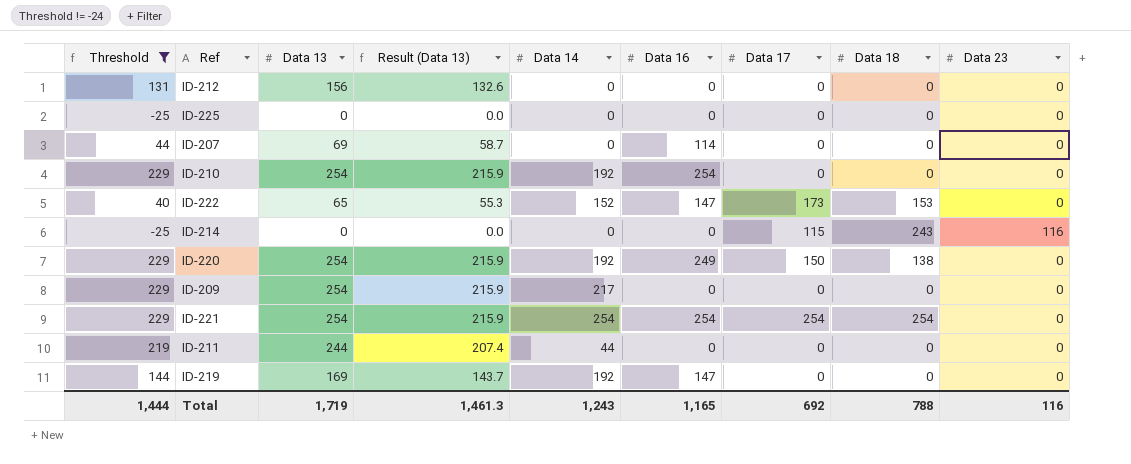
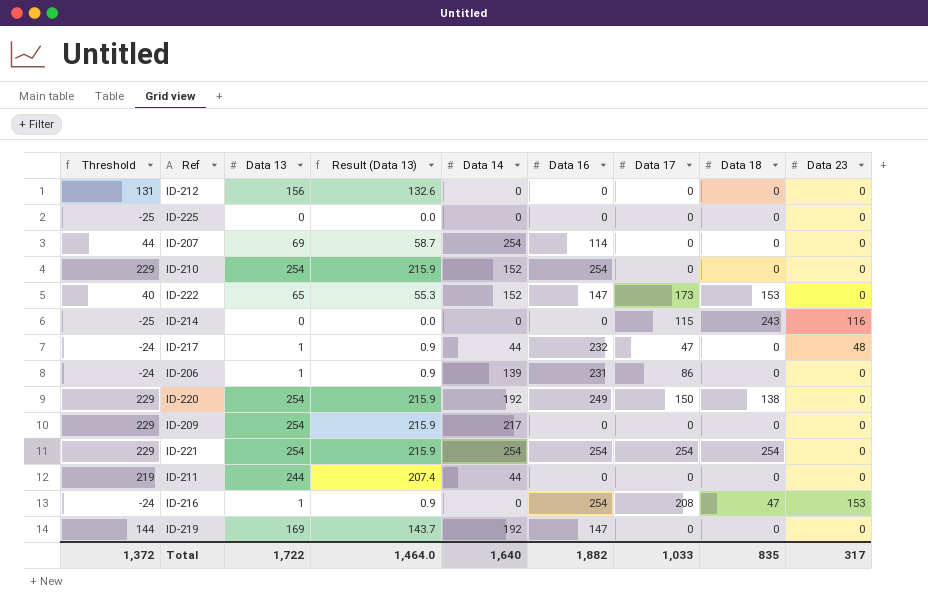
filter: Threshold != -24 -> none
ID-207 | Data 14: 0 -> 254
ID-210 | Data 14: 192 -> 152
Total | Threshold: 1,444 -> 1,372
Total | Data 13: 1,719 -> 1,722
Total | Result (Data 13): 1,461.3 -> 1,464.0
Total | Data 14: 1,243 -> 1,640
Total | Data 16: 1,165 -> 1,882
Total | Data 17: 692 -> 1,033
Total | Data 18: 788 -> 835
Total | Data 23: 116 -> 317

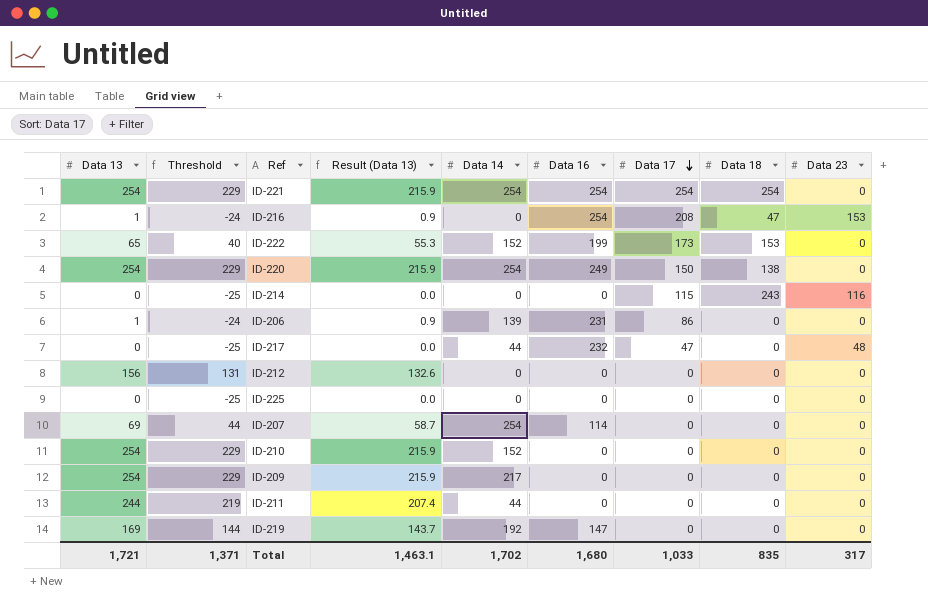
row order: none -> Data 17 descending
column Data 13 | position: 3 -> 1
ID-222 | Data 16: 147 -> 199
ID-220 | Data 14: 192 -> 254
ID-217 | Data 13: 1 -> 0
ID-217 | Threshold: -24 -> -25
ID-217 | Result (Data 13): 0.9 -> 0.0
ID-210 | Data 16: 254 -> 0
Total | Data 13: 1,722 -> 1,721
Total | Threshold: 1,372 -> 1,371
Total | Result (Data 13): 1,464.0 -> 1,463.1
Total | Data 14: 1,640 -> 1,702
Total | Data 16: 1,882 -> 1,680

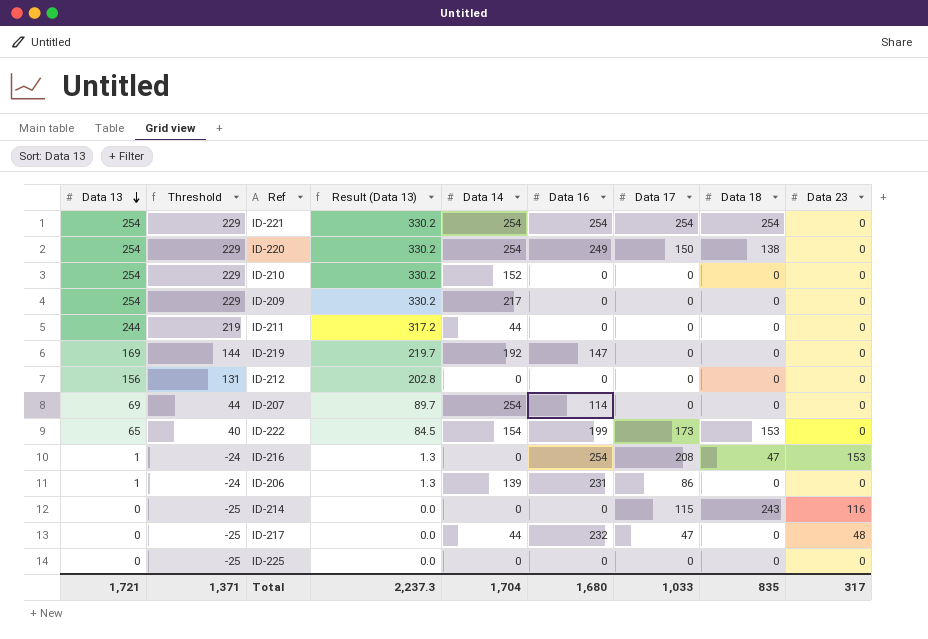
row order: Data 17 descending -> Data 13 descending
column Result (Data 13) | formula: [Data 13] * 0.85 -> [Data 13] * 1.3
ID-222 | Data 14: 152 -> 154
Total | Result (Data 13): 1,463.1 -> 2,237.3
Total | Data 14: 1,702 -> 1,704

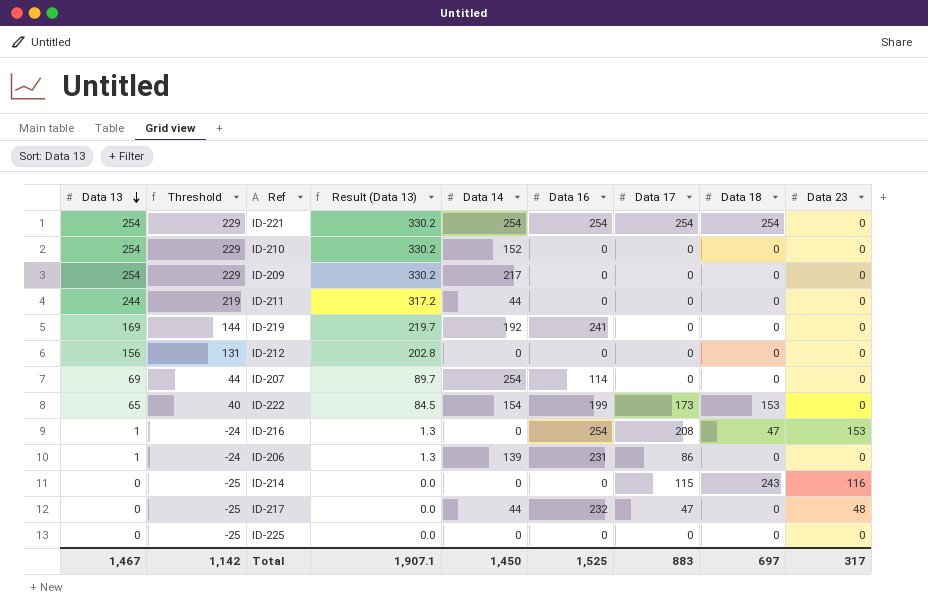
row ID-220: 254 | 229 | 330.2 | 254 | 249 | 150 | 138 | 0 -> none
ID-219 | Data 16: 147 -> 241
Total | Data 13: 1,721 -> 1,467
Total | Threshold: 1,371 -> 1,142
Total | Result (Data 13): 2,237.3 -> 1,907.1
Total | Data 14: 1,704 -> 1,450
Total | Data 16: 1,680 -> 1,525
Total | Data 17: 1,033 -> 883
Total | Data 18: 835 -> 697

